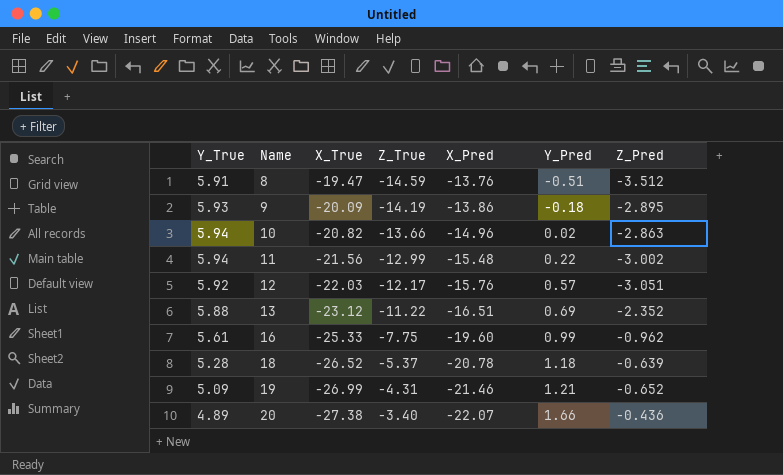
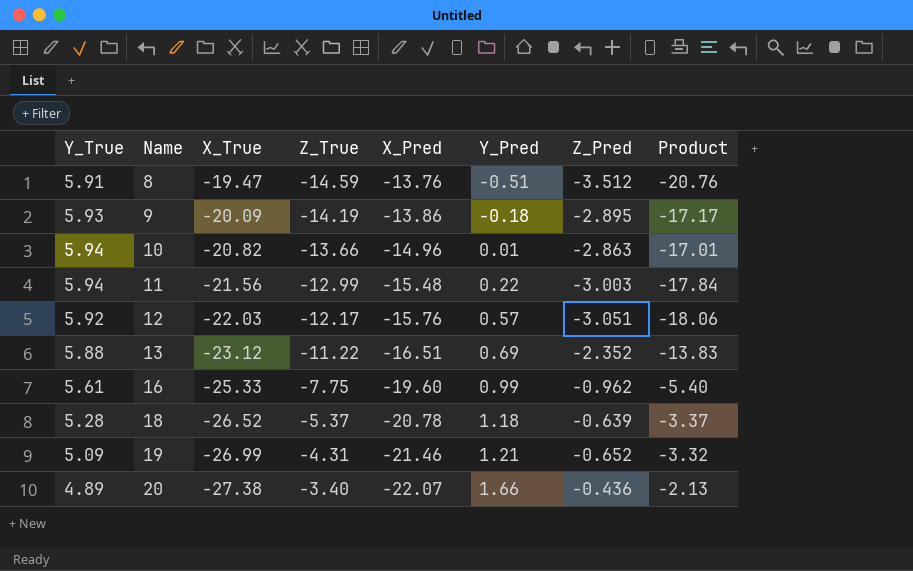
column Product | formula: none -> [Y_True] * [Z_Pred]
10 | Y_Pred: 0.02 -> 0.01
11 | Z_Pred: -3.002 -> -3.003

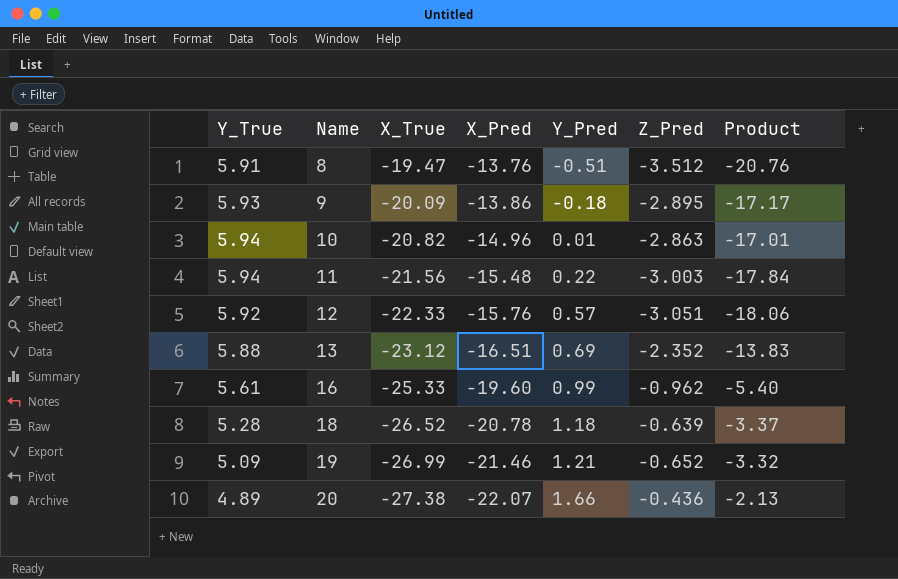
column Z_True | position: 4 -> none
12 | X_True: -22.03 -> -22.33

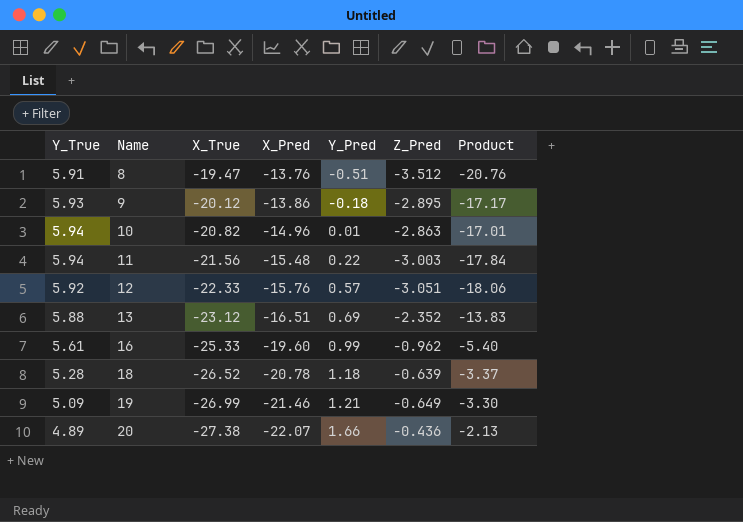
9 | X_True: -20.09 -> -20.12
19 | Z_Pred: -0.652 -> -0.649
19 | Product: -3.32 -> -3.30

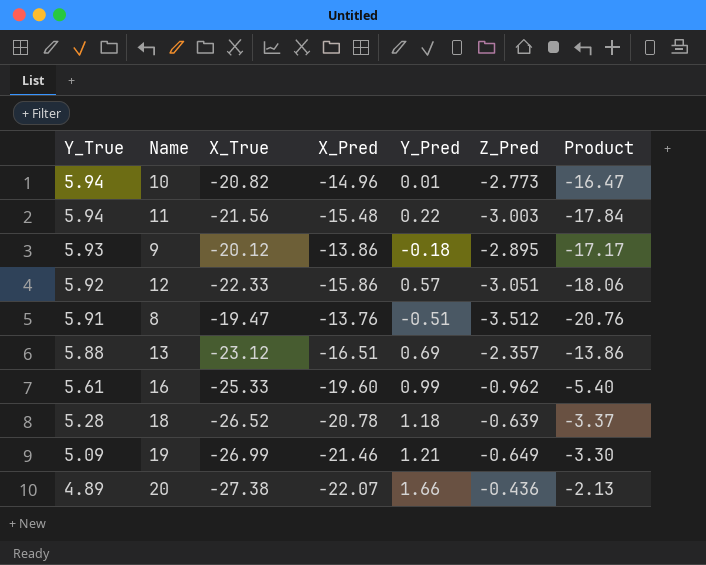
row order: Name ascending -> Y_True descending
10 | Z_Pred: -2.863 -> -2.773
10 | Product: -17.01 -> -16.47
12 | X_Pred: -15.76 -> -15.86
13 | Z_Pred: -2.352 -> -2.357
13 | Product: -13.83 -> -13.86

